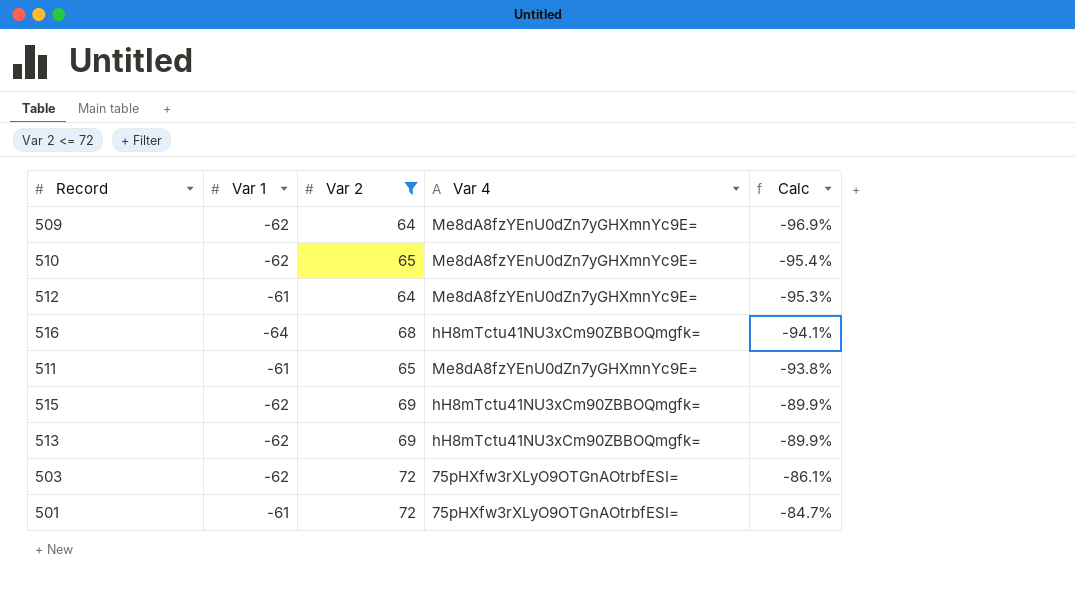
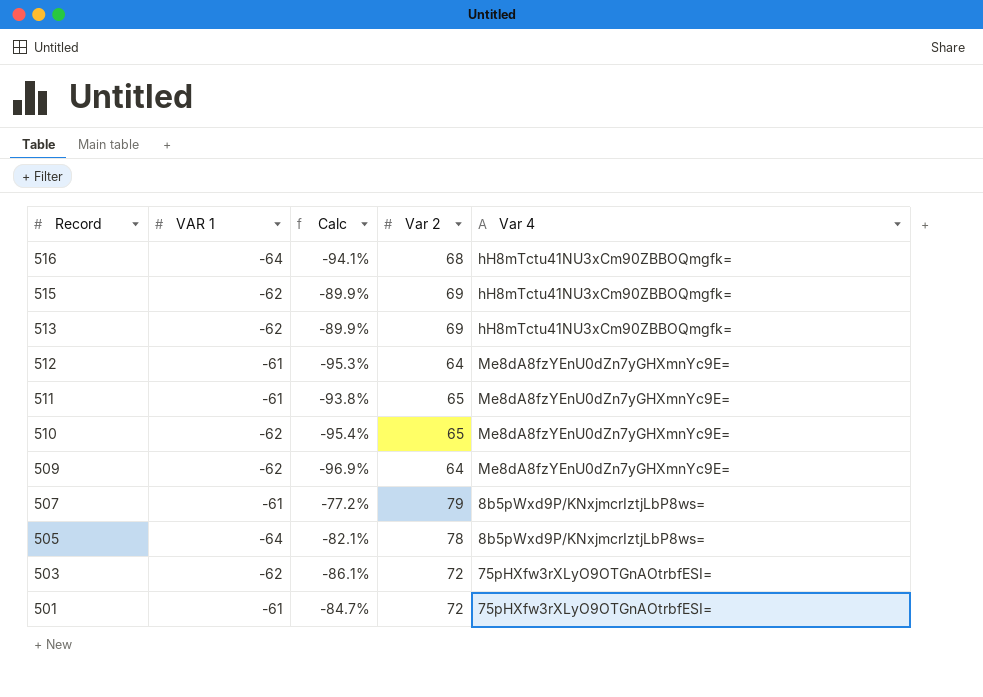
filter: Var 2 <= 72 -> none
row order: Calc ascending -> Record descending
column name: Var 1 -> VAR 1
column Calc | position: 5 -> 3

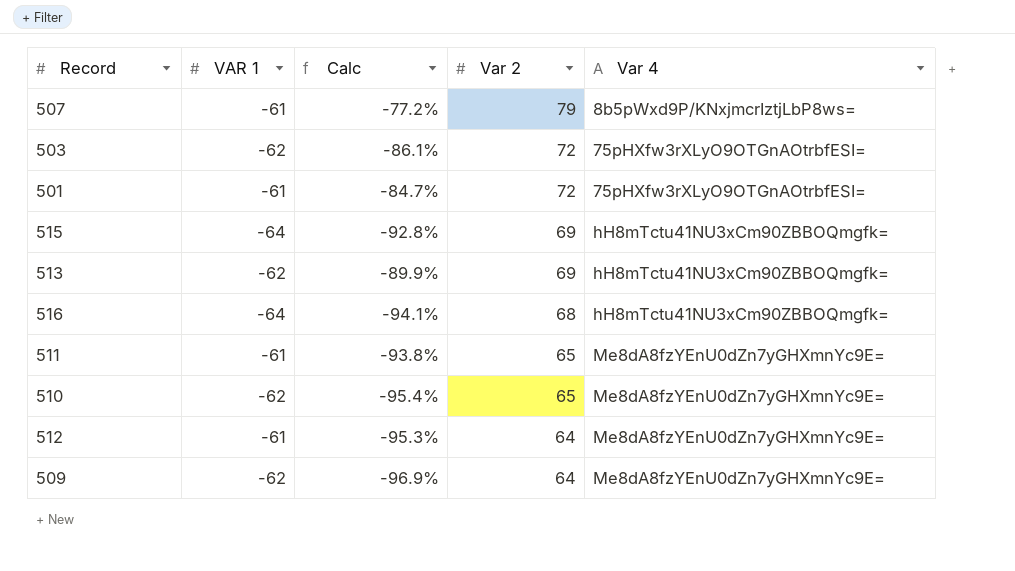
row order: Record descending -> Var 2 descending
row 505: -64 | -82.1% | 78 | 8b5pWxd9P/KNxjmcrIztjLbP8ws= -> none
515 | VAR 1: -62 -> -64
515 | Calc: -89.9% -> -92.8%

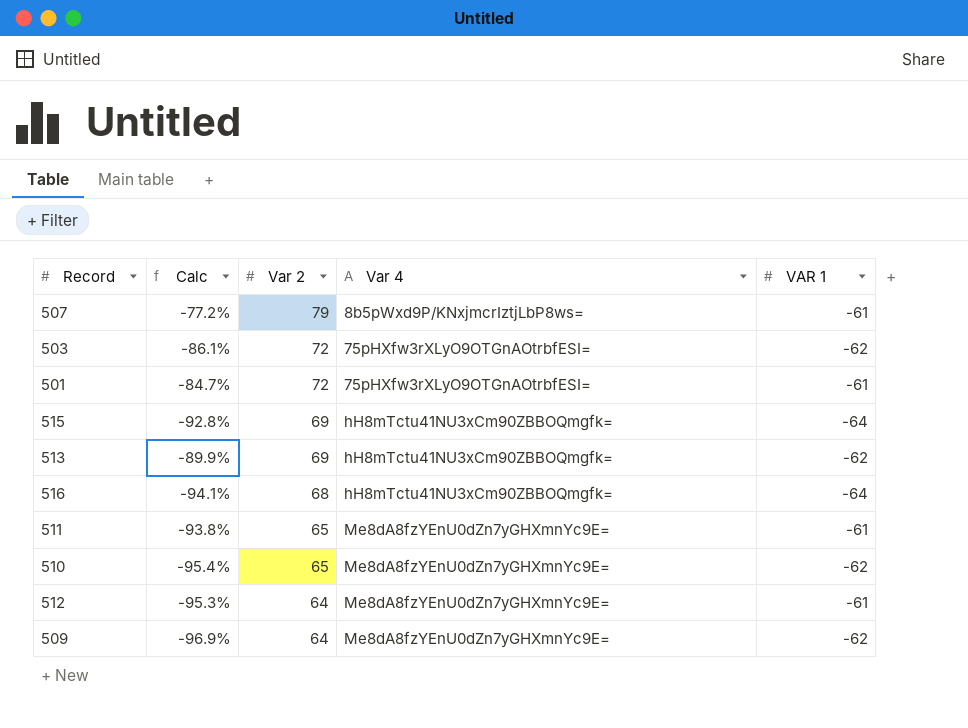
column VAR 1 | position: 2 -> 5

